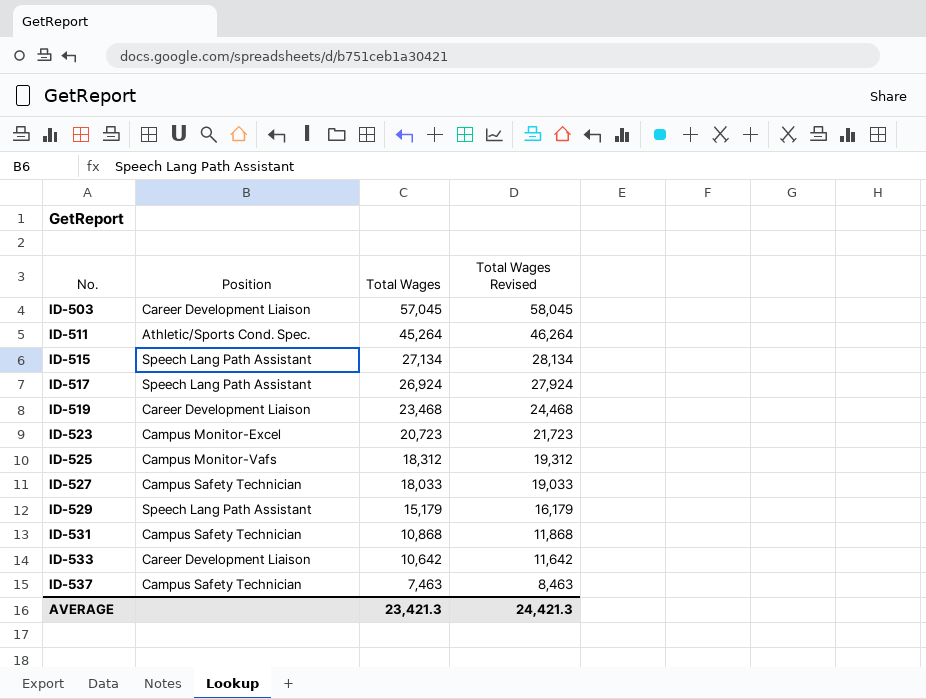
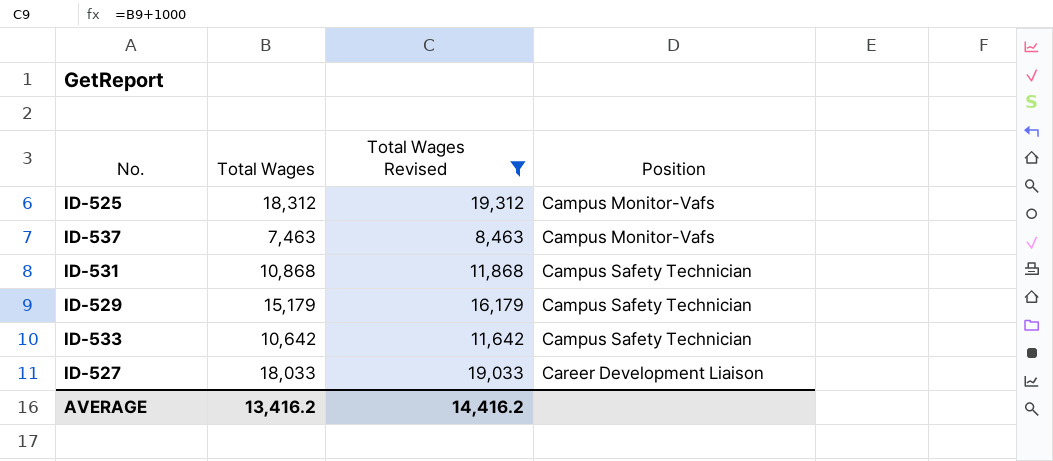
filter: none -> Total Wages Revised <= 19,312
row order: No. ascending -> Position ascending
column Position | position: 2 -> 4
ID-537 | Position: Campus Safety Technician -> Campus Monitor-Vafs
ID-529 | Position: Speech Lang Path Assistant -> Campus Safety Technician
ID-533 | Position: Career Development Liaison -> Campus Safety Technician
ID-527 | Position: Campus Safety Technician -> Career Development Liaison
AVERAGE | Total Wages: 23,421.3 -> 13,416.2
AVERAGE | Total Wages Revised: 24,421.3 -> 14,416.2

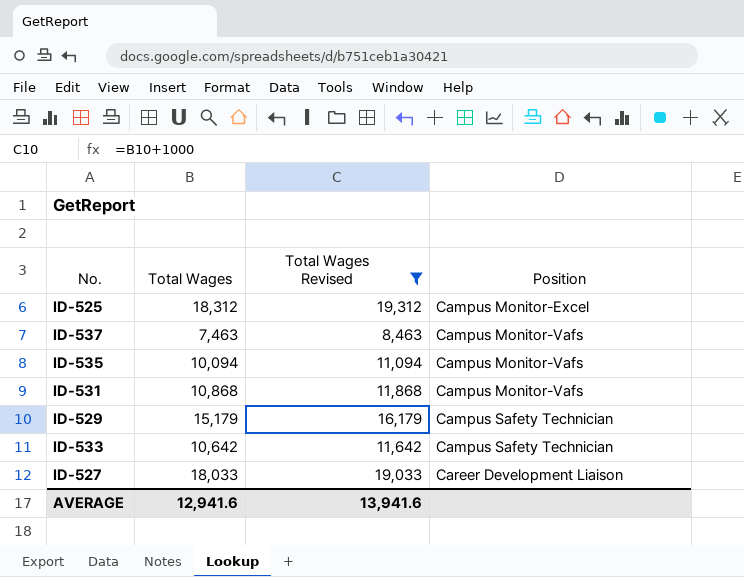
ID-525 | Position: Campus Monitor-Vafs -> Campus Monitor-Excel
row ID-535: none -> 10,094 | 11,094 | Campus Monitor-Vafs
ID-531 | Position: Campus Safety Technician -> Campus Monitor-Vafs
AVERAGE | Total Wages: 13,416.2 -> 12,941.6
AVERAGE | Total Wages Revised: 14,416.2 -> 13,941.6

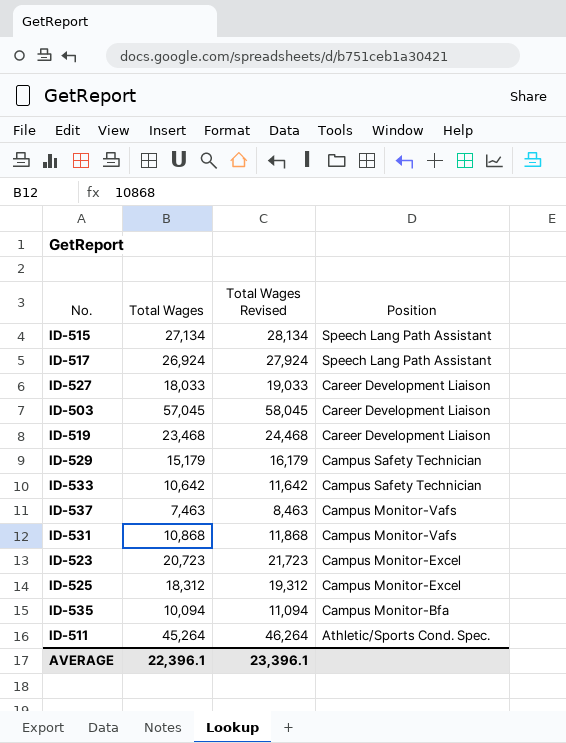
filter: Total Wages Revised <= 19,312 -> none
row order: Position ascending -> Position descending
ID-535 | Position: Campus Monitor-Vafs -> Campus Monitor-Bfa
AVERAGE | Total Wages: 12,941.6 -> 22,396.1
AVERAGE | Total Wages Revised: 13,941.6 -> 23,396.1

